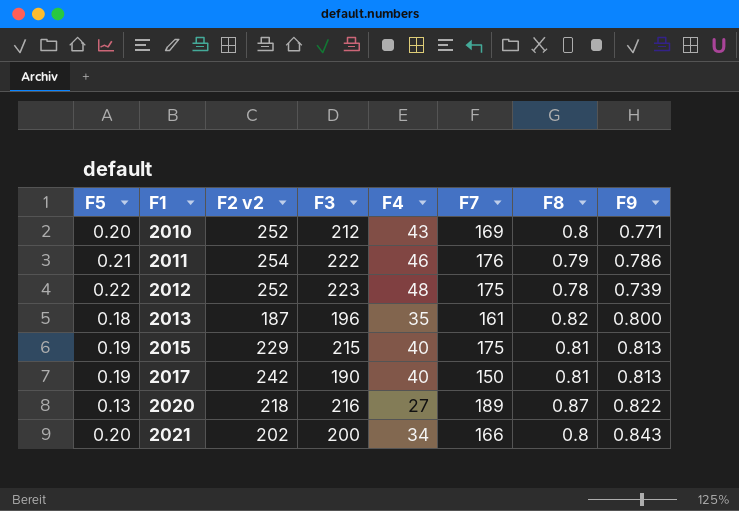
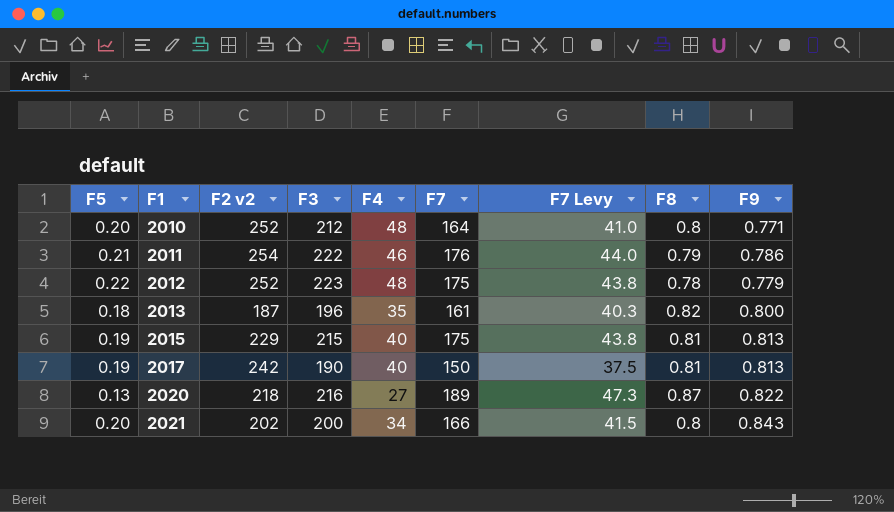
column F7 Levy | formula: none -> [F7] * 0.25
2010 | F4: 43 -> 48
2010 | F7: 169 -> 164
2012 | F9: 0.739 -> 0.779

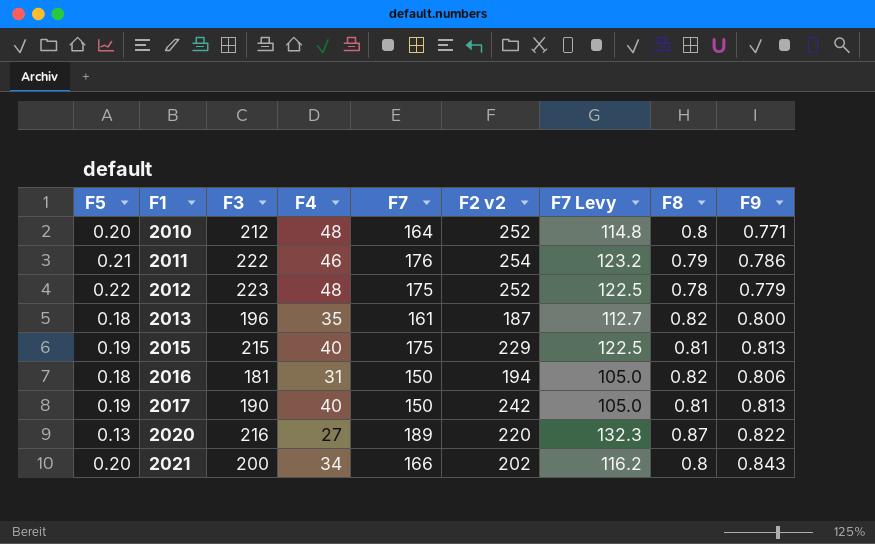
column F2 v2 | position: 3 -> 6
column F7 Levy | formula: [F7] * 0.25 -> [F7] * 0.7
row 2016: none -> 0.18 | 181 | 31 | 150 | 194 | 105.0 | 0.82 | 0.806
2020 | F2 v2: 218 -> 220

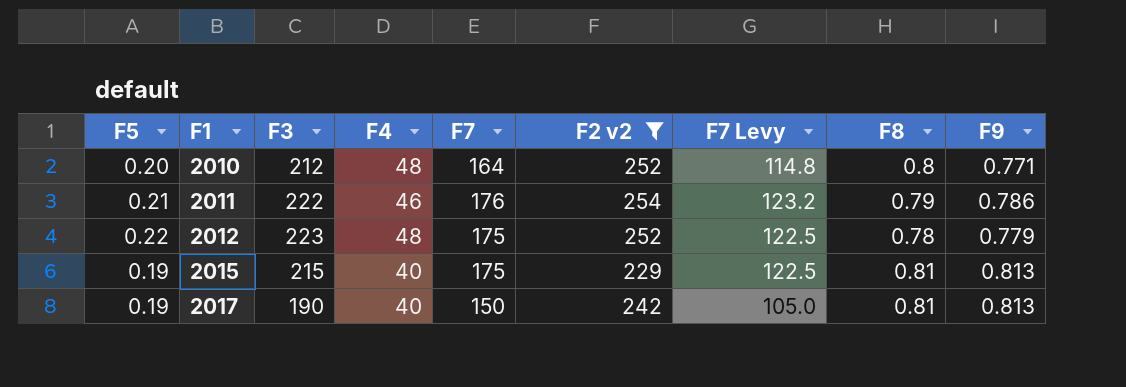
filter: none -> F2 v2 >= 229

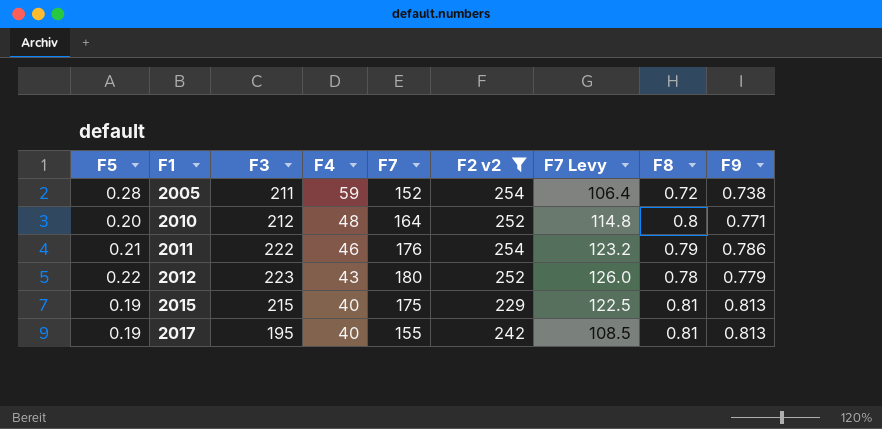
row 2005: none -> 0.28 | 211 | 59 | 152 | 254 | 106.4 | 0.72 | 0.738
2012 | F4: 48 -> 43
2012 | F7: 175 -> 180
2012 | F7 Levy: 122.5 -> 126.0
2017 | F3: 190 -> 195
2017 | F7: 150 -> 155
2017 | F7 Levy: 105.0 -> 108.5

